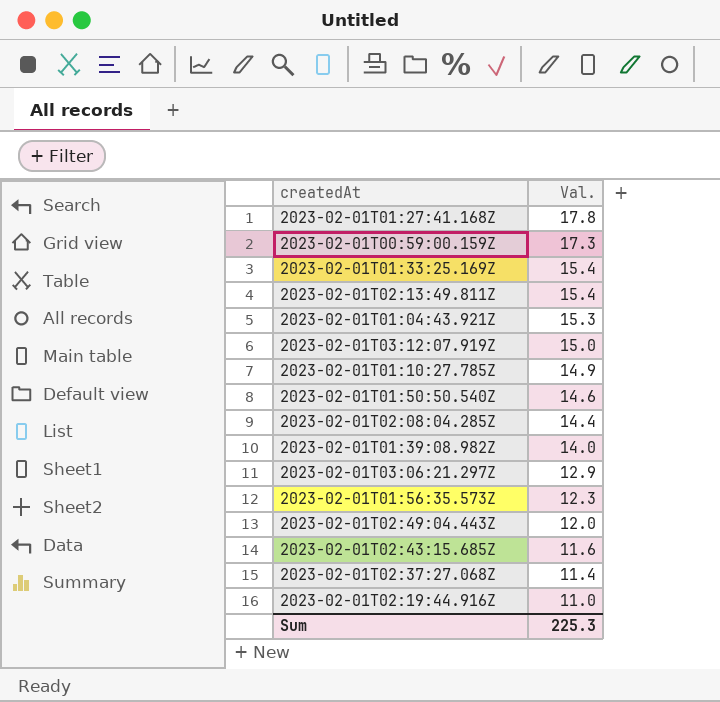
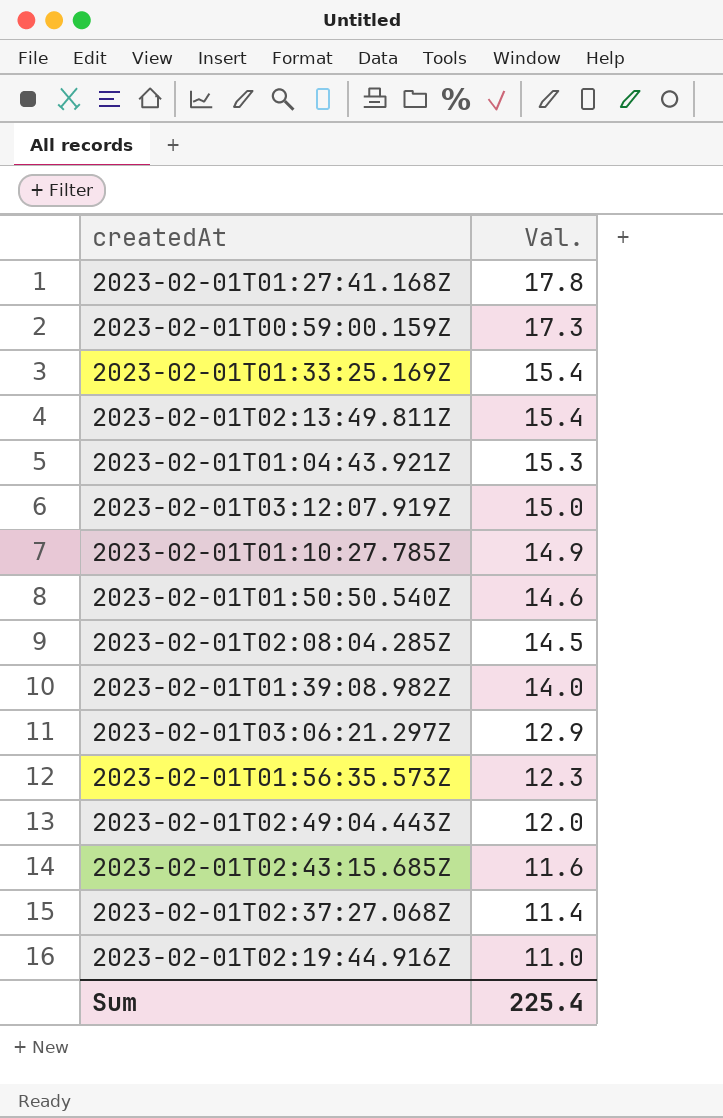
2023-02-01T02:08:04.285Z | Val.: 14.4 -> 14.5
Sum | Val.: 225.3 -> 225.4

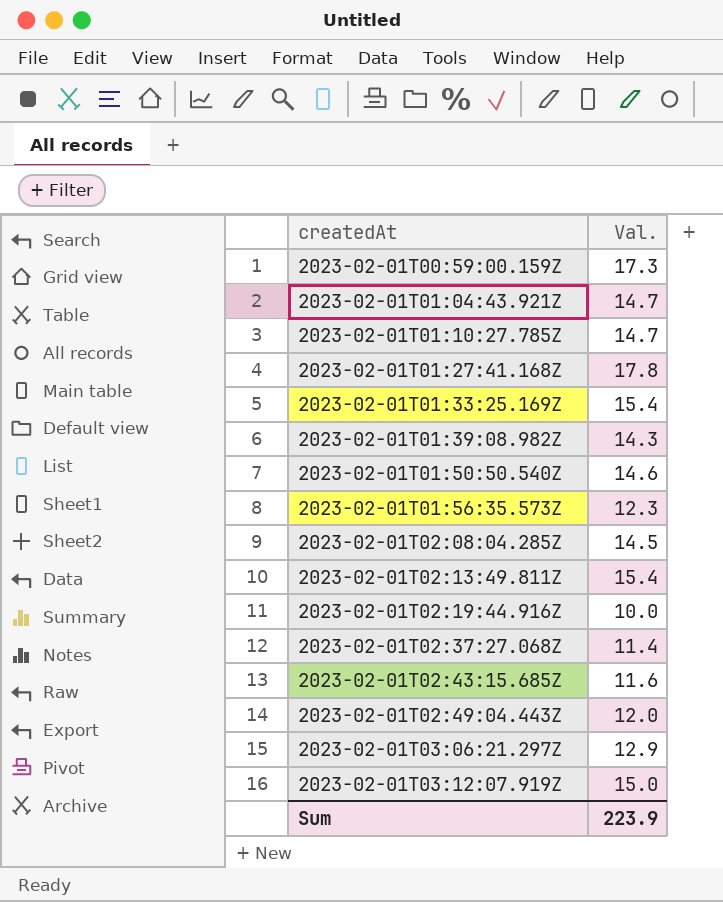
row order: Val. descending -> createdAt ascending
2023-02-01T01:04:43.921Z | Val.: 15.3 -> 14.7
2023-02-01T01:10:27.785Z | Val.: 14.9 -> 14.7
2023-02-01T01:39:08.982Z | Val.: 14.0 -> 14.3
2023-02-01T02:19:44.916Z | Val.: 11.0 -> 10.0
Sum | Val.: 225.4 -> 223.9

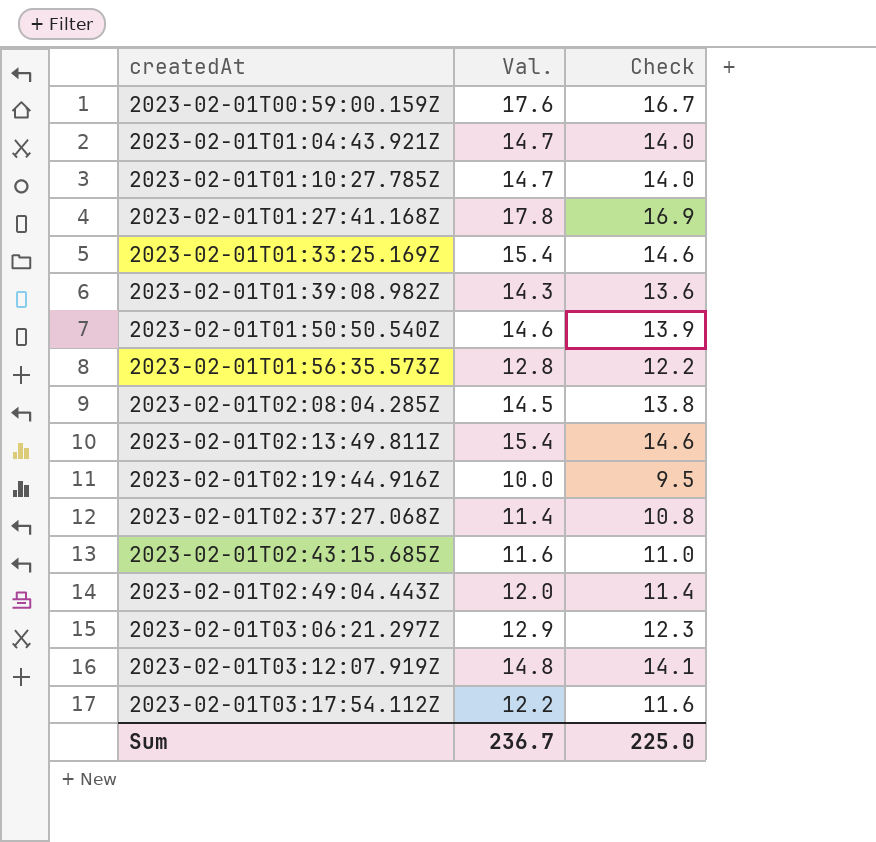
column Check | formula: none -> [Val.] * 0.95
2023-02-01T00:59:00.159Z | Val.: 17.3 -> 17.6
2023-02-01T01:56:35.573Z | Val.: 12.3 -> 12.8
2023-02-01T03:12:07.919Z | Val.: 15.0 -> 14.8
row 2023-02-01T03:17:54.112Z: none -> 12.2 | 11.6
Sum | Val.: 223.9 -> 236.7

